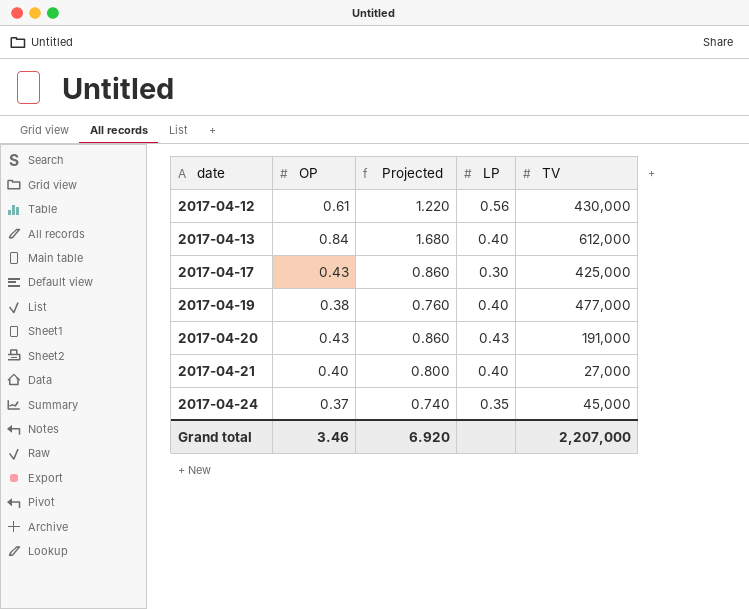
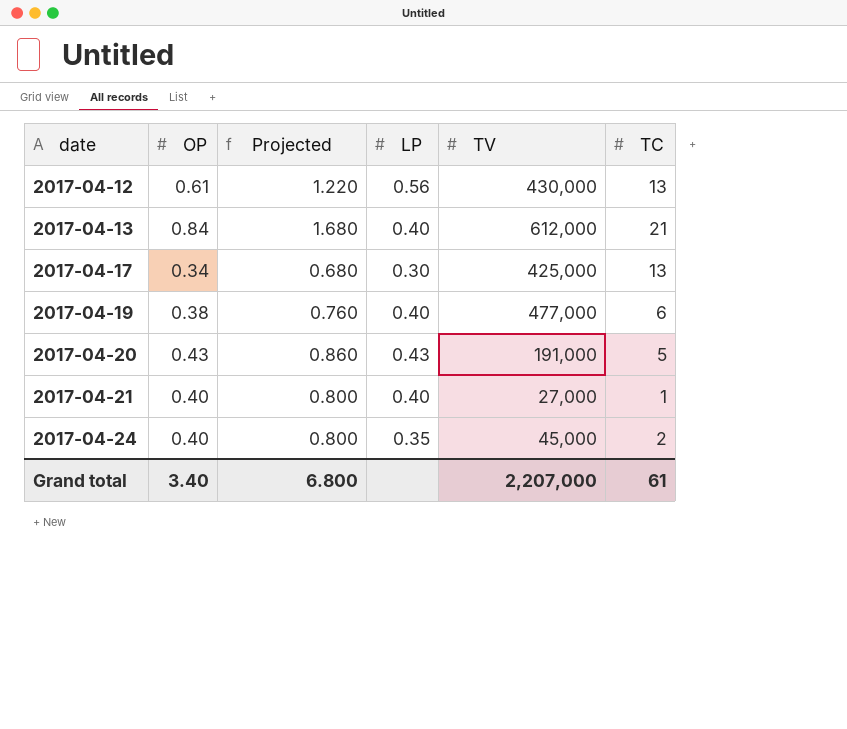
column TC | position: none -> 6
2017-04-17 | OP: 0.43 -> 0.34
2017-04-17 | Projected: 0.860 -> 0.680
2017-04-24 | OP: 0.37 -> 0.40
2017-04-24 | Projected: 0.740 -> 0.800
Grand total | OP: 3.46 -> 3.40
Grand total | Projected: 6.920 -> 6.800

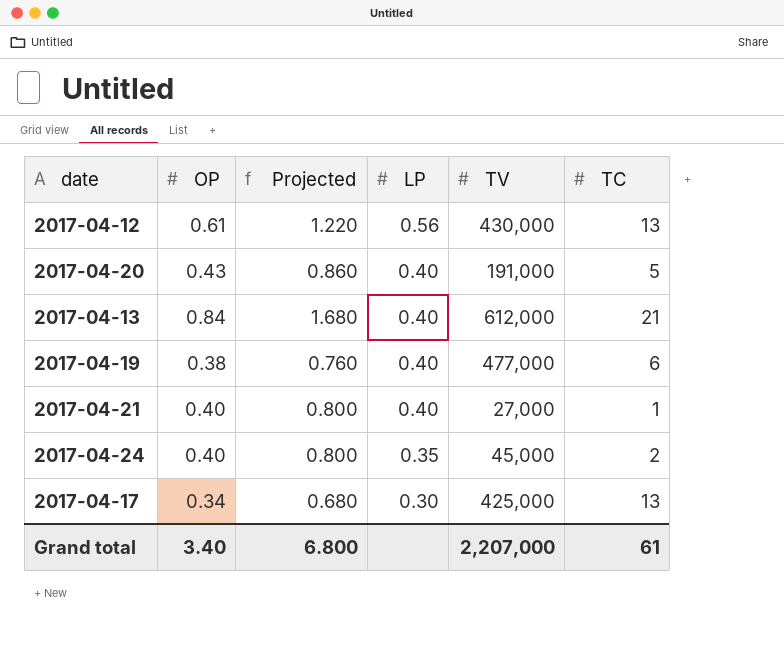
row order: date ascending -> LP descending
2017-04-20 | LP: 0.43 -> 0.40

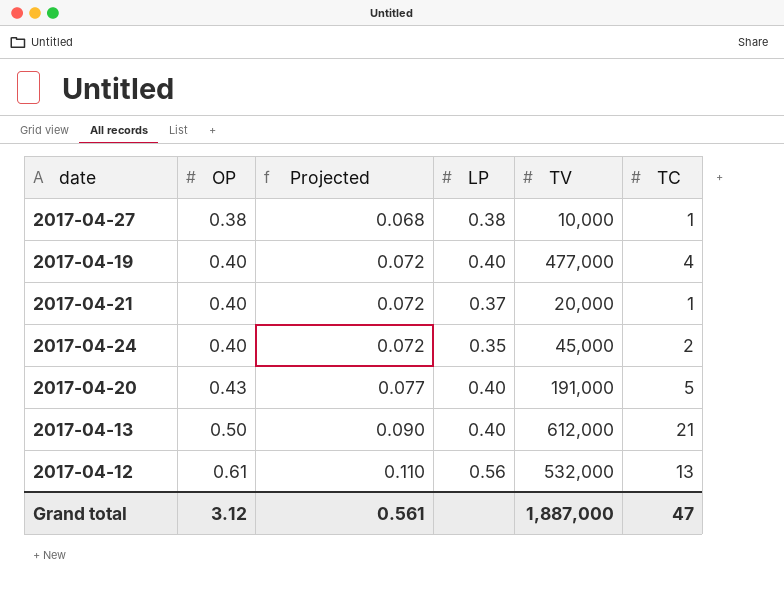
row order: LP descending -> OP ascending
column Projected | formula: [OP] * 2 -> [OP] * 0.18
row 2017-04-17: 0.34 | 0.680 | 0.30 | 425,000 | 13 -> none
row 2017-04-27: none -> 0.38 | 0.068 | 0.38 | 10,000 | 1
2017-04-19 | OP: 0.38 -> 0.40
2017-04-19 | TC: 6 -> 4
2017-04-21 | LP: 0.40 -> 0.37
2017-04-21 | TV: 27,000 -> 20,000
2017-04-13 | OP: 0.84 -> 0.50
2017-04-12 | TV: 430,000 -> 532,000
Grand total | OP: 3.40 -> 3.12
Grand total | Projected: 6.800 -> 0.561
Grand total | TV: 2,207,000 -> 1,887,000
Grand total | TC: 61 -> 47

